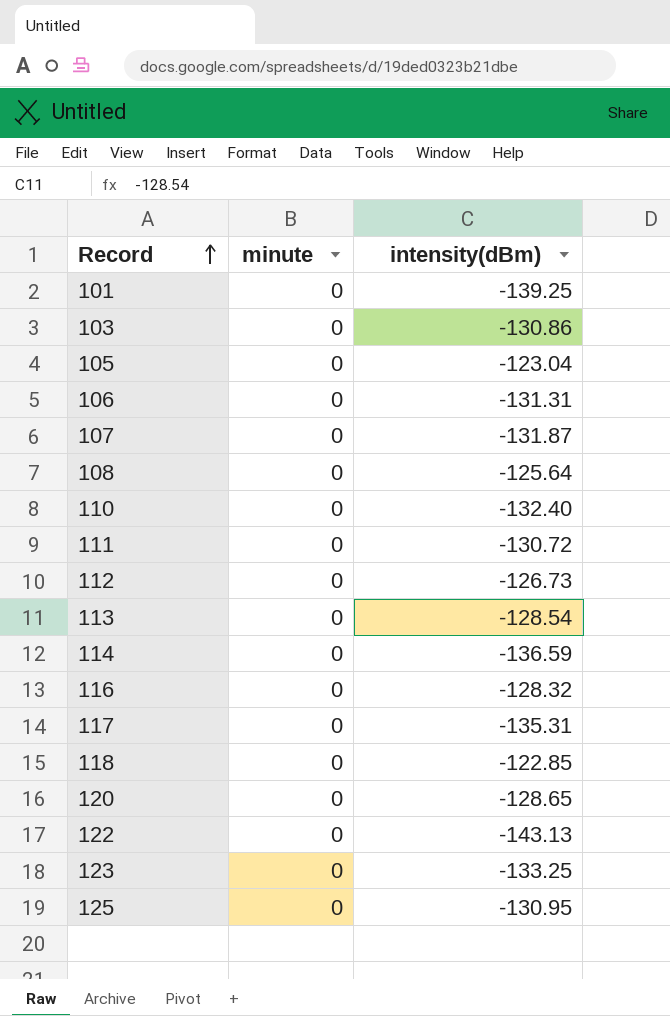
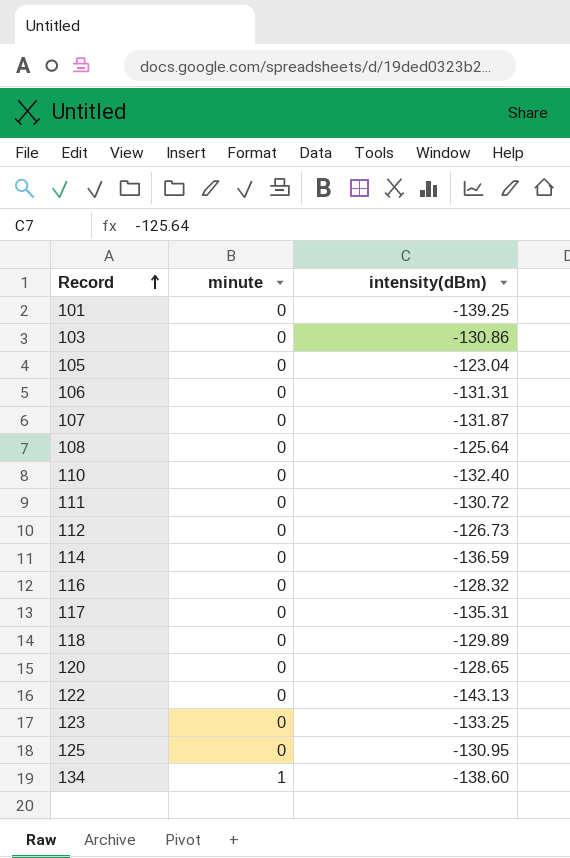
row 113: 0 | -128.54 -> none
118 | intensity(dBm): -122.85 -> -129.89
row 134: none -> 1 | -138.60

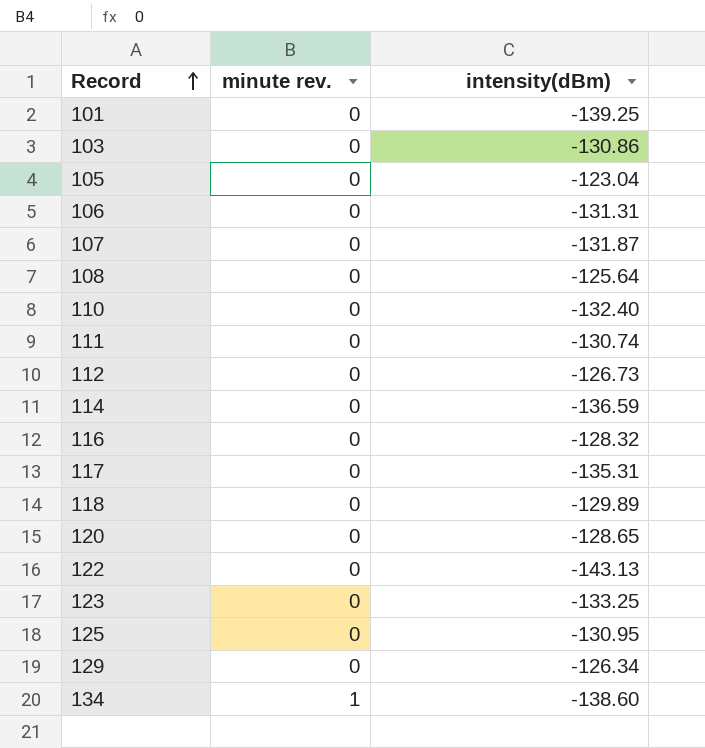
column name: minute -> minute rev.
111 | intensity(dBm): -130.72 -> -130.74
row 129: none -> 0 | -126.34

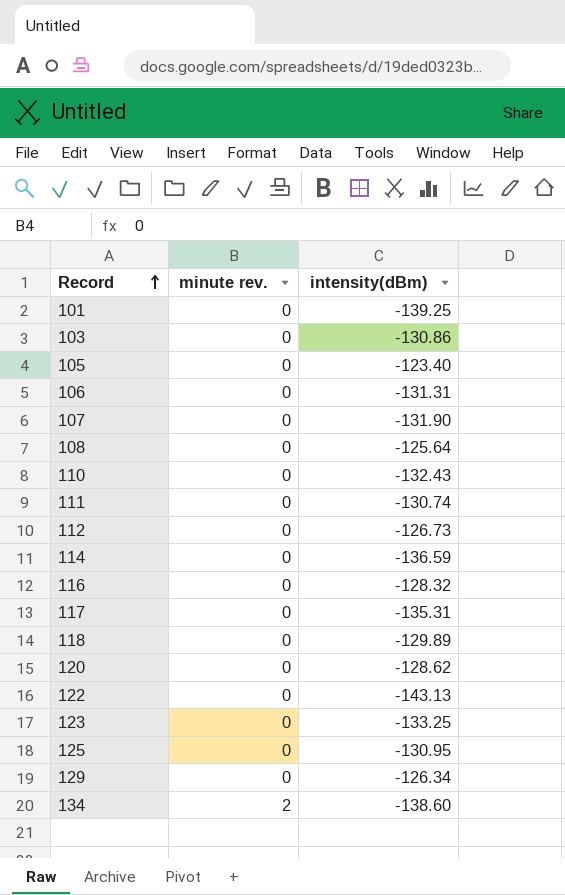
105 | intensity(dBm): -123.04 -> -123.40
107 | intensity(dBm): -131.87 -> -131.90
110 | intensity(dBm): -132.40 -> -132.43
120 | intensity(dBm): -128.65 -> -128.62
134 | minute rev.: 1 -> 2

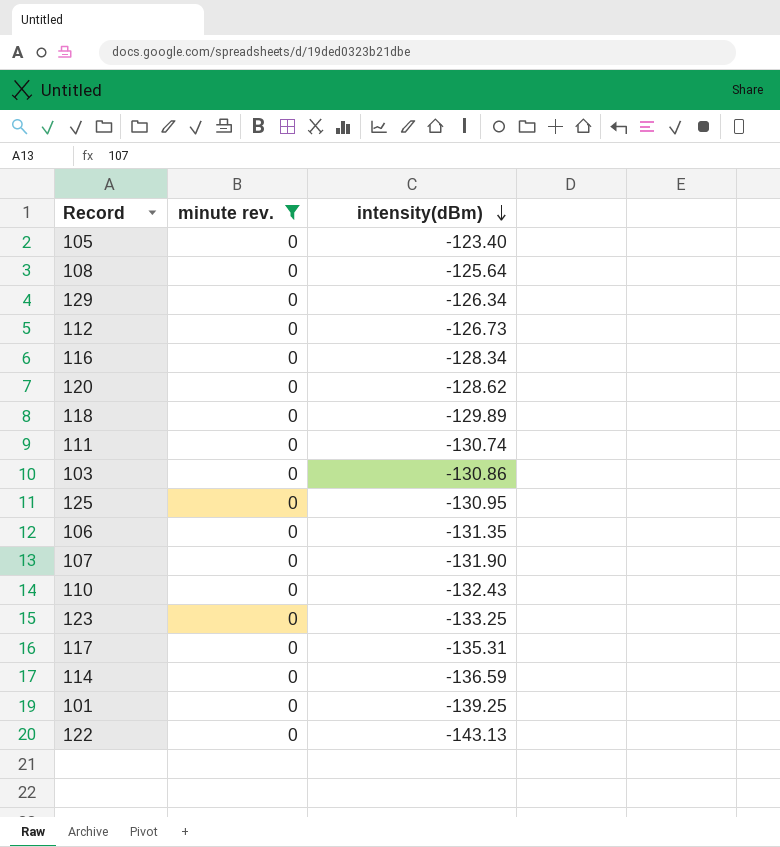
filter: none -> minute rev. = 0
row order: Record ascending -> intensity(dBm) descending
116 | intensity(dBm): -128.32 -> -128.34
106 | intensity(dBm): -131.31 -> -131.35

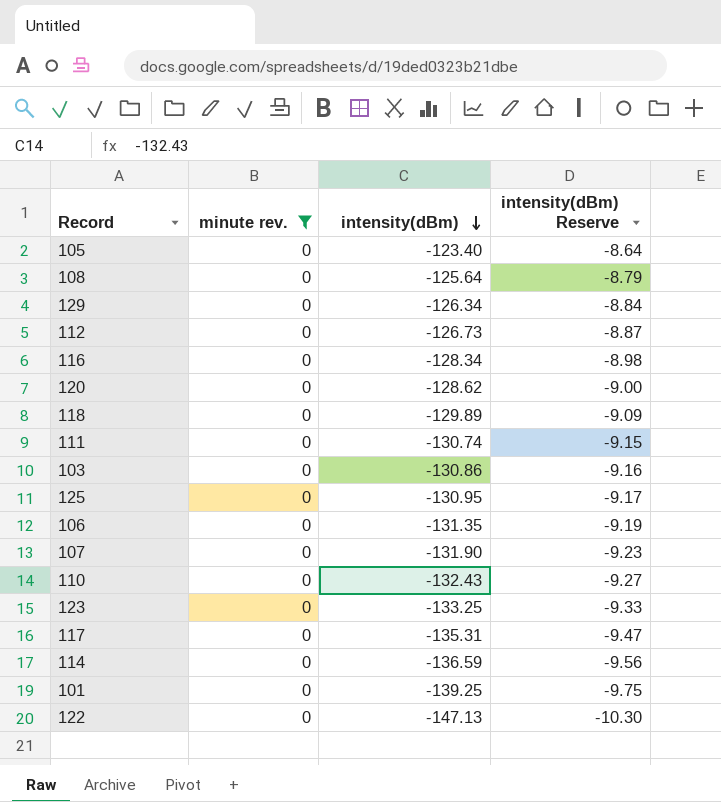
column intensity(dBm) Reserve | formula: none -> [intensity(dBm)] * 0.07
122 | intensity(dBm): -143.13 -> -147.13

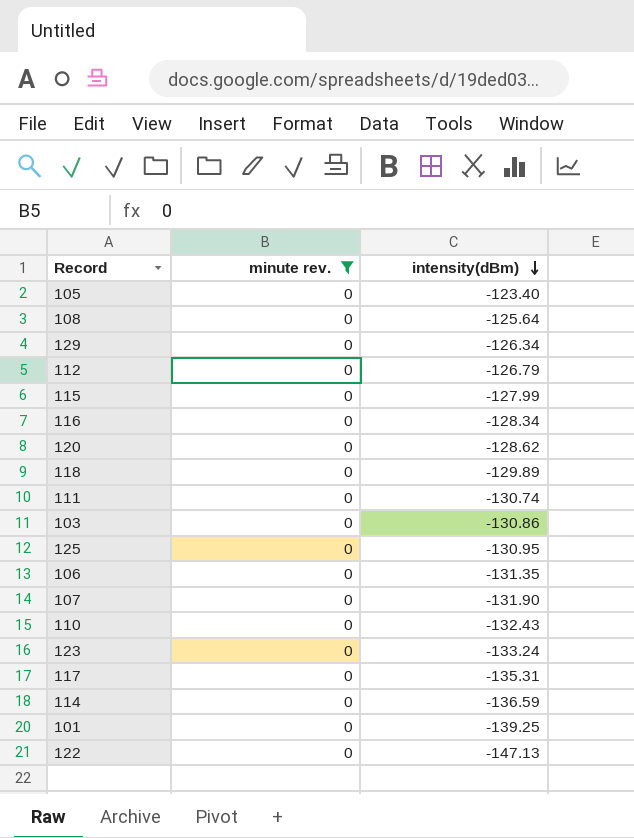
column intensity(dBm) Reserve | formula: [intensity(dBm)] * 0.07 -> none
112 | intensity(dBm): -126.73 -> -126.79
row 115: none -> 0 | -127.99
123 | intensity(dBm): -133.25 -> -133.24

